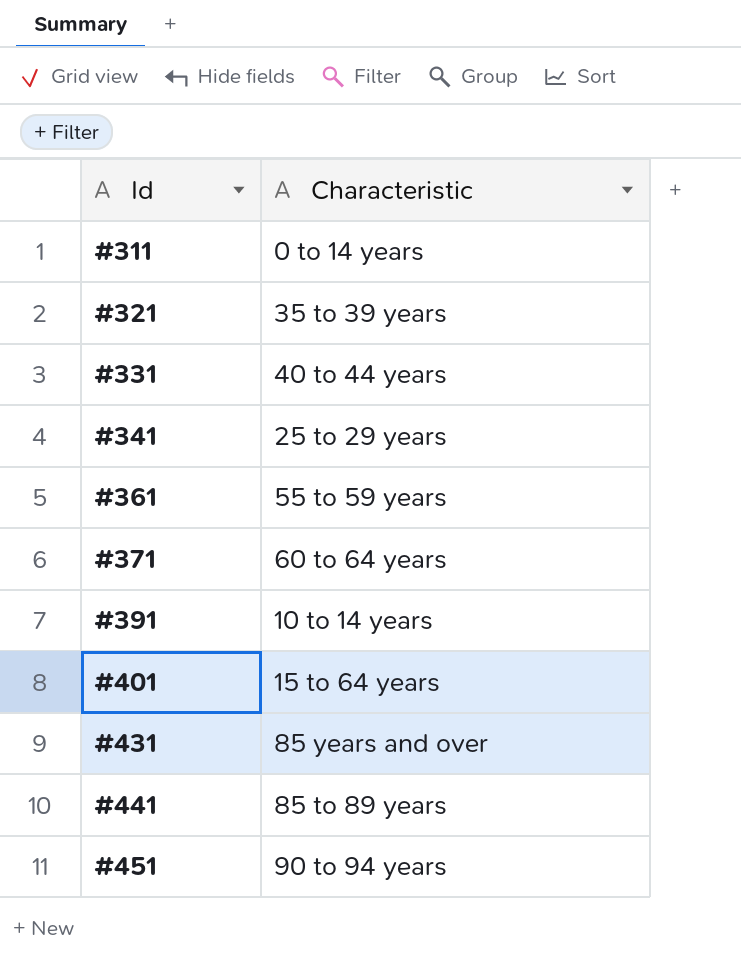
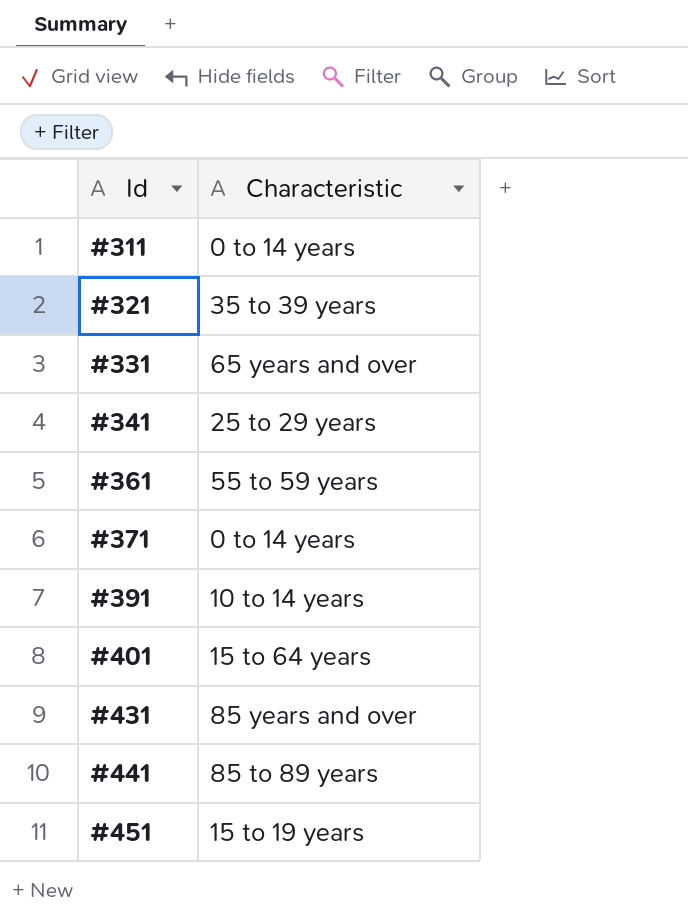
#331 | Characteristic: 40 to 44 years -> 65 years and over
#371 | Characteristic: 60 to 64 years -> 0 to 14 years
#451 | Characteristic: 90 to 94 years -> 15 to 19 years

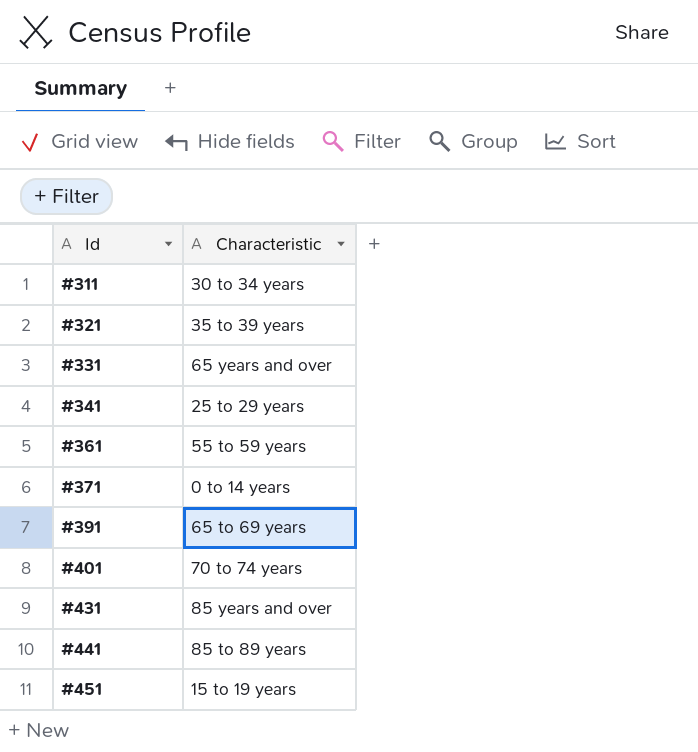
#311 | Characteristic: 0 to 14 years -> 30 to 34 years
#391 | Characteristic: 10 to 14 years -> 65 to 69 years
#401 | Characteristic: 15 to 64 years -> 70 to 74 years

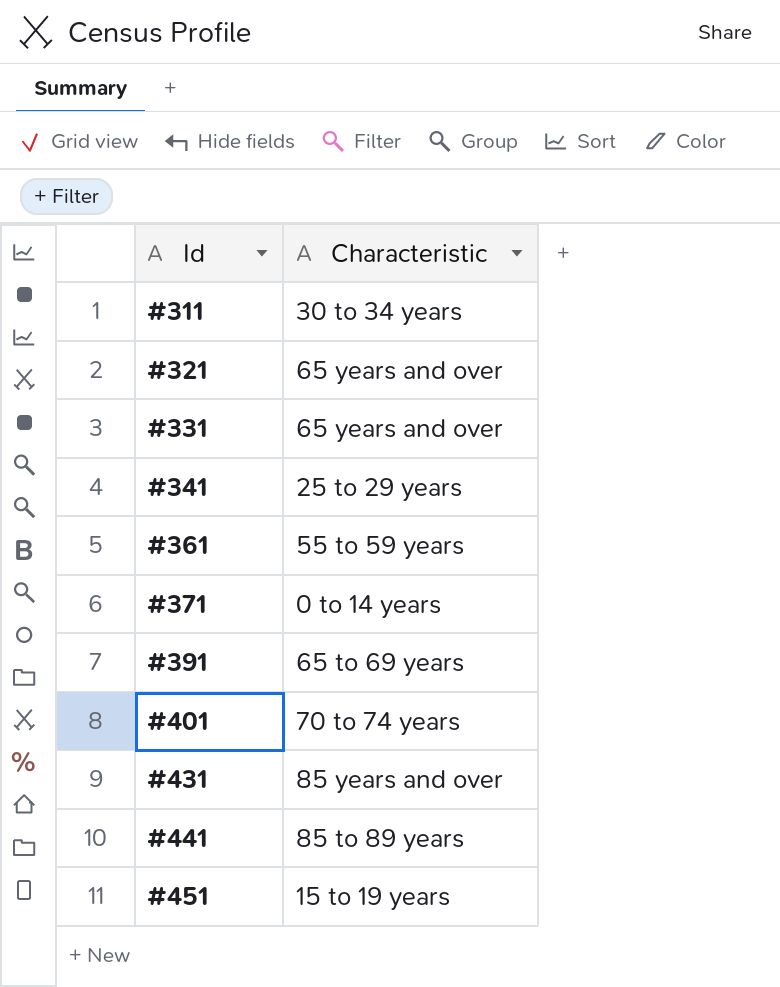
#321 | Characteristic: 35 to 39 years -> 65 years and over

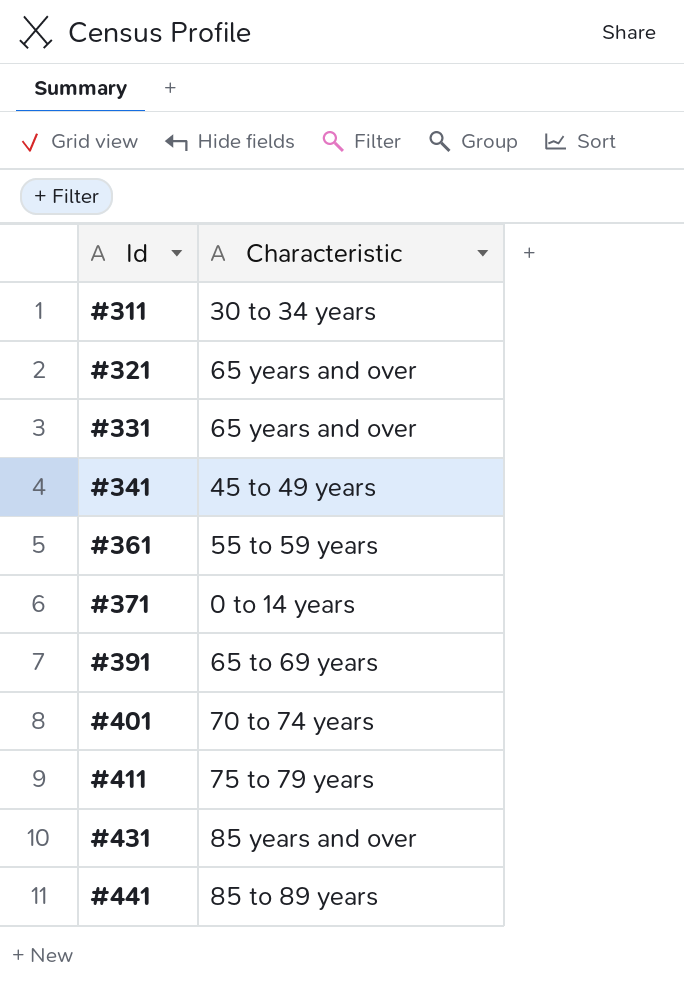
row #451: 15 to 19 years -> none
#341 | Characteristic: 25 to 29 years -> 45 to 49 years
row #411: none -> 75 to 79 years

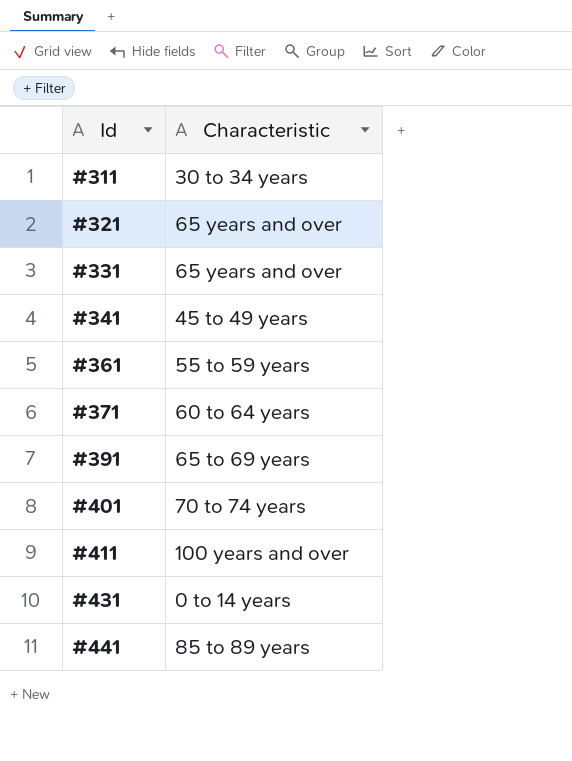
#371 | Characteristic: 0 to 14 years -> 60 to 64 years
#411 | Characteristic: 75 to 79 years -> 100 years and over
#431 | Characteristic: 85 years and over -> 0 to 14 years

